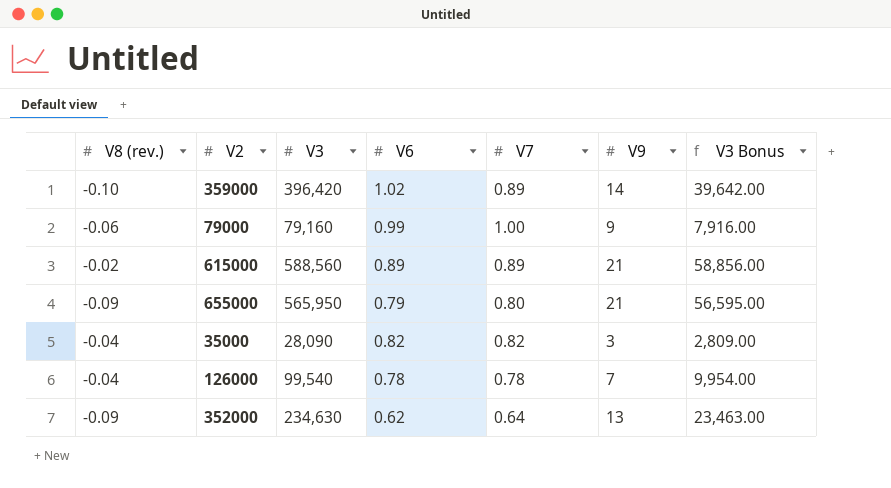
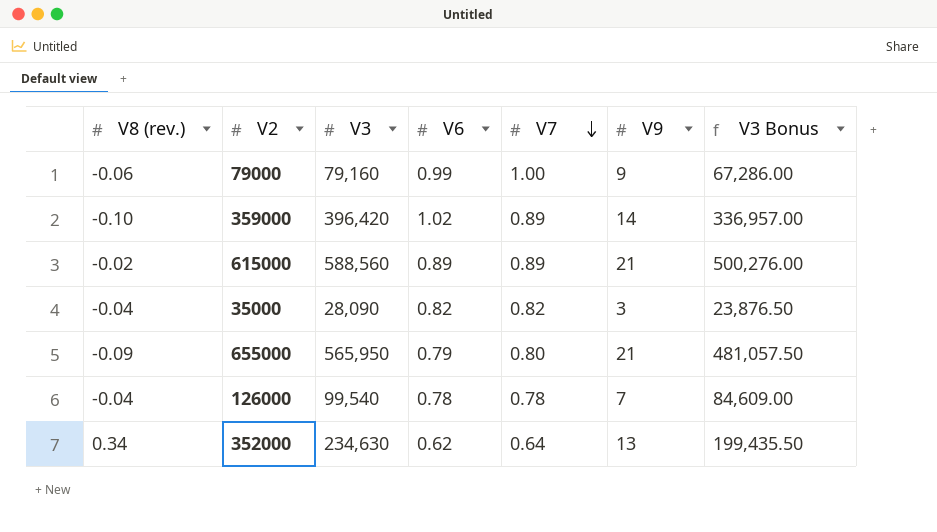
row order: none -> V7 descending
column V3 Bonus | formula: [V3] * 0.1 -> [V3] * 0.85
352000 | V8 (rev.): -0.09 -> 0.34

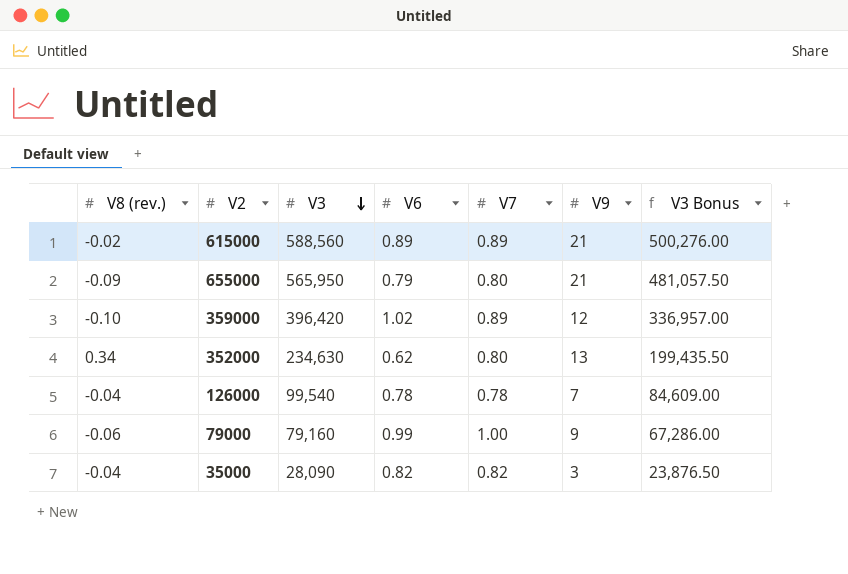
row order: V7 descending -> V3 descending
359000 | V9: 14 -> 12
352000 | V7: 0.64 -> 0.80

